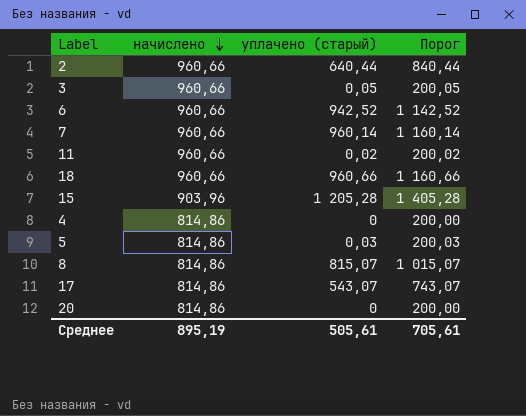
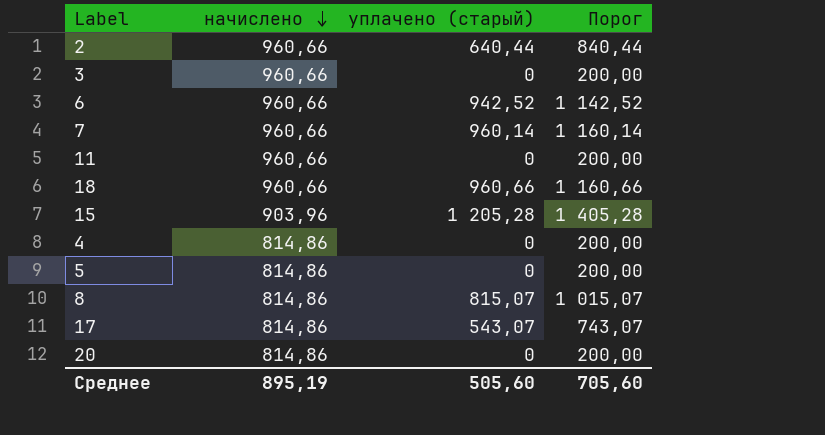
3 | уплачено (старый): 0,05 -> 0
3 | Порог: 200,05 -> 200,00
11 | уплачено (старый): 0,02 -> 0
11 | Порог: 200,02 -> 200,00
5 | уплачено (старый): 0,03 -> 0
5 | Порог: 200,03 -> 200,00
Среднее | уплачено (старый): 505,61 -> 505,60
Среднее | Порог: 705,61 -> 705,60

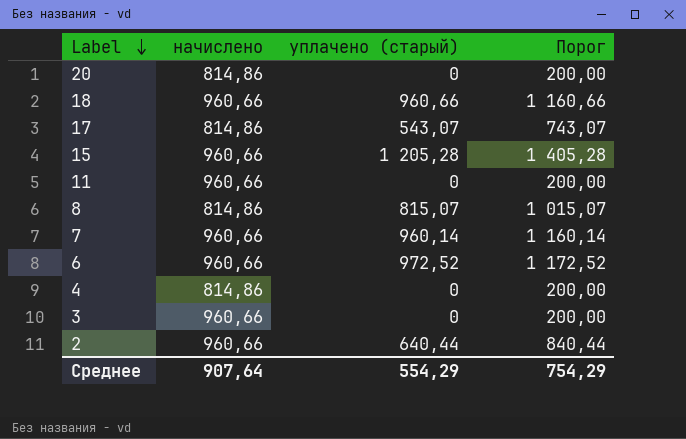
row order: начислено descending -> Label descending
row 5: 814,86 | 0 | 200,00 -> none
15 | начислено: 903,96 -> 960,66
6 | уплачено (старый): 942,52 -> 972,52
6 | Порог: 1 142,52 -> 1 172,52
Среднее | начислено: 895,19 -> 907,64
Среднее | уплачено (старый): 505,60 -> 554,29
Среднее | Порог: 705,60 -> 754,29

